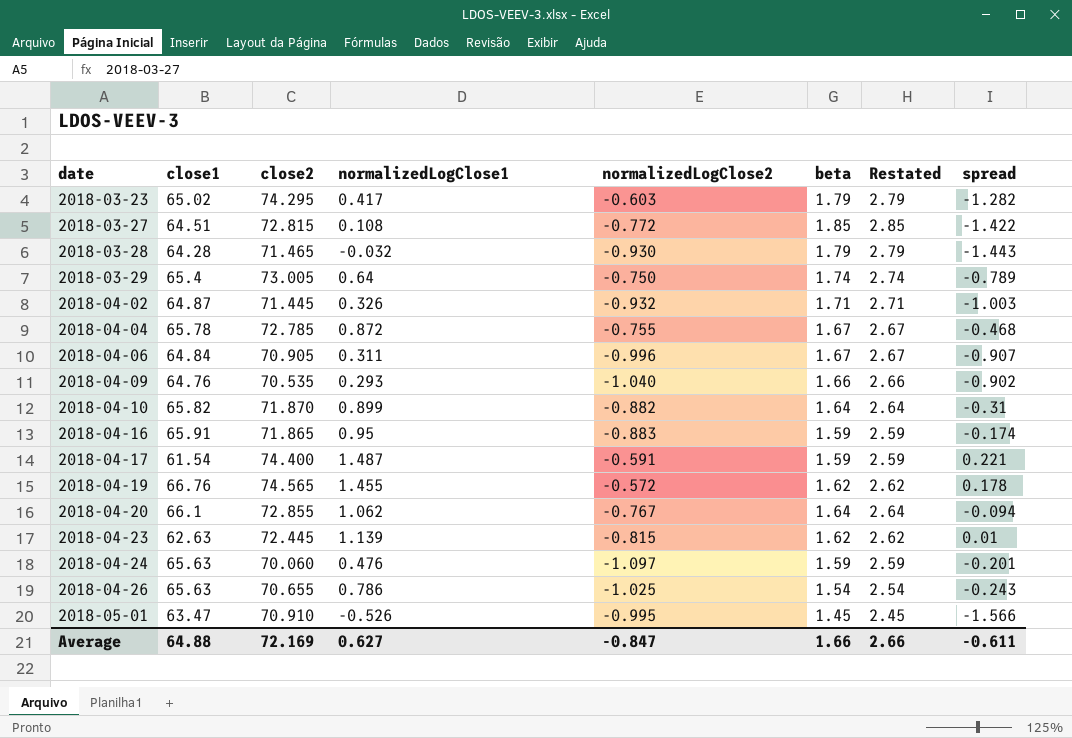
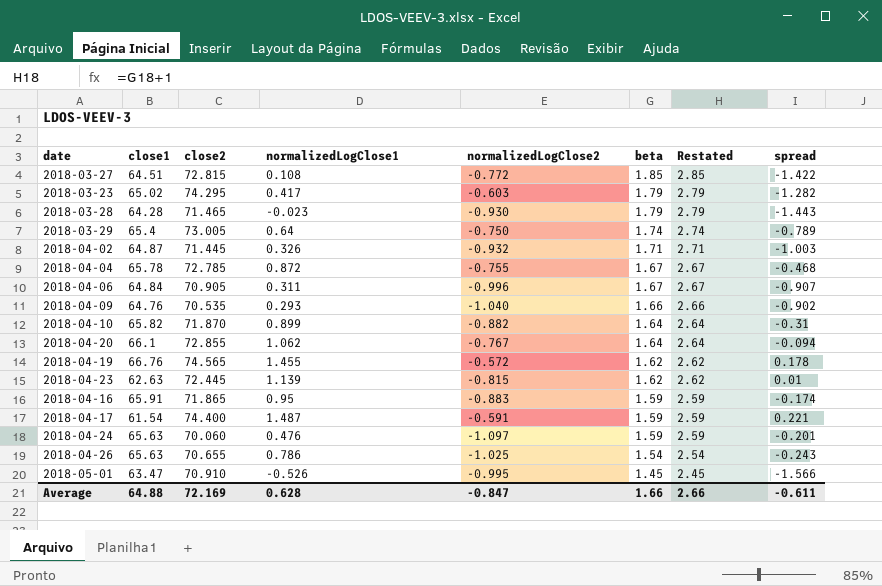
row order: date ascending -> beta descending
2018-03-28 | normalizedLogClose1: -0.032 -> -0.023
Average | normalizedLogClose1: 0.627 -> 0.628

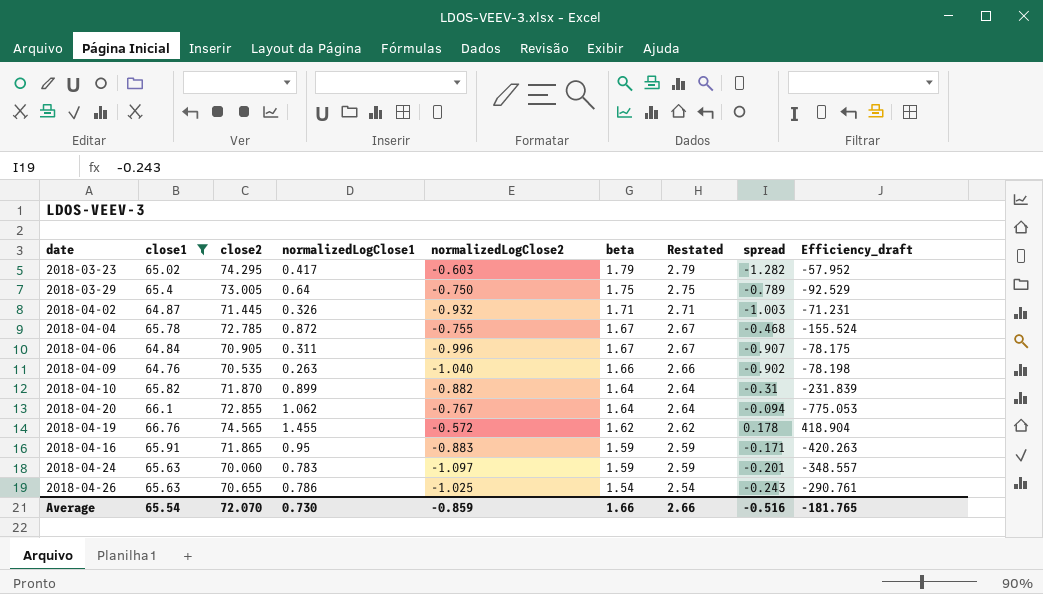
filter: none -> close1 >= 64.76
column Efficiency_draft | formula: none -> [close2] / [spread]
2018-03-29 | beta: 1.74 -> 1.75
2018-03-29 | Restated: 2.74 -> 2.75
2018-04-09 | normalizedLogClose1: 0.293 -> 0.263
2018-04-16 | spread: -0.174 -> -0.171
2018-04-24 | normalizedLogClose1: 0.476 -> 0.783
Average | close1: 64.88 -> 65.54
Average | close2: 72.169 -> 72.070
Average | normalizedLogClose1: 0.628 -> 0.730
Average | normalizedLogClose2: -0.847 -> -0.859
Average | spread: -0.611 -> -0.516

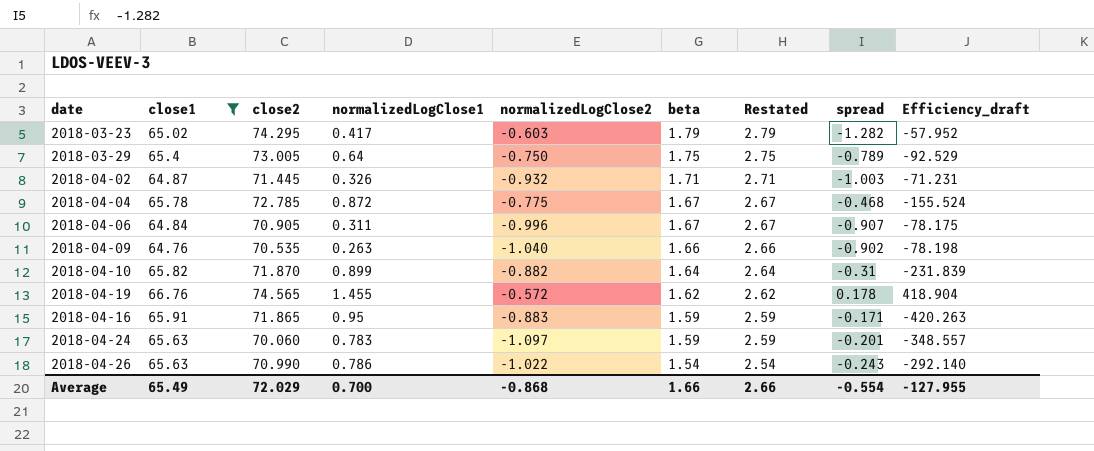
row 2018-04-20: 66.1 | 72.855 | 1.062 | -0.767 | 1.64 | 2.64 | -0.094 | -775.053 -> none
2018-04-04 | normalizedLogClose2: -0.755 -> -0.775
2018-04-26 | close2: 70.655 -> 70.990
2018-04-26 | normalizedLogClose2: -1.025 -> -1.022
2018-04-26 | Efficiency_draft: -290.761 -> -292.140
Average | close1: 65.54 -> 65.49
Average | close2: 72.070 -> 72.029
Average | normalizedLogClose1: 0.730 -> 0.700
Average | normalizedLogClose2: -0.859 -> -0.868
Average | spread: -0.516 -> -0.554
Average | Efficiency_draft: -181.765 -> -127.955

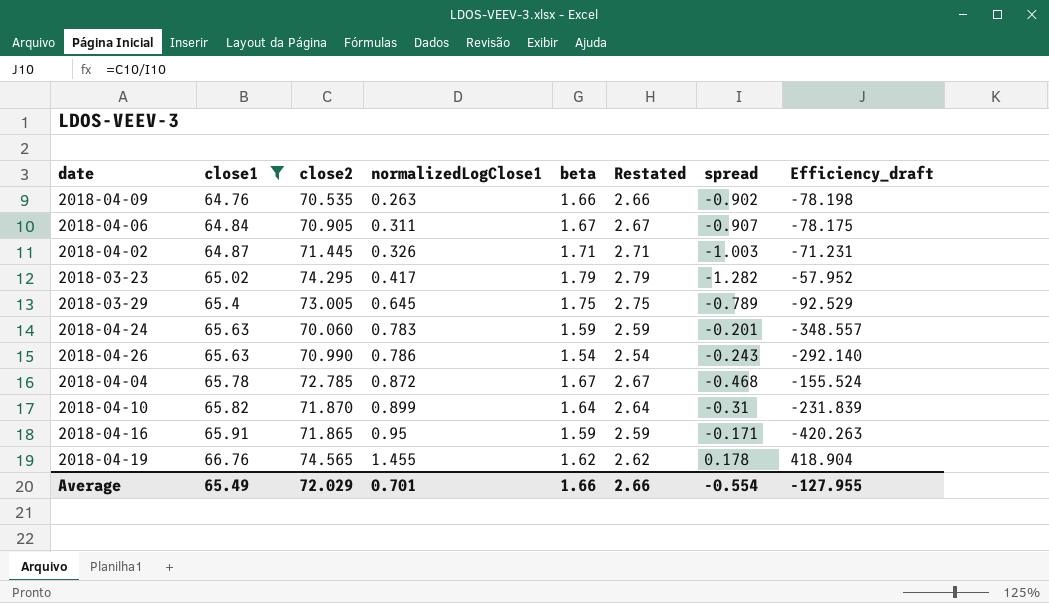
row order: beta descending -> close1 ascending
column normalizedLogClose2 | position: 5 -> none
2018-03-29 | normalizedLogClose1: 0.64 -> 0.645
Average | normalizedLogClose1: 0.700 -> 0.701

